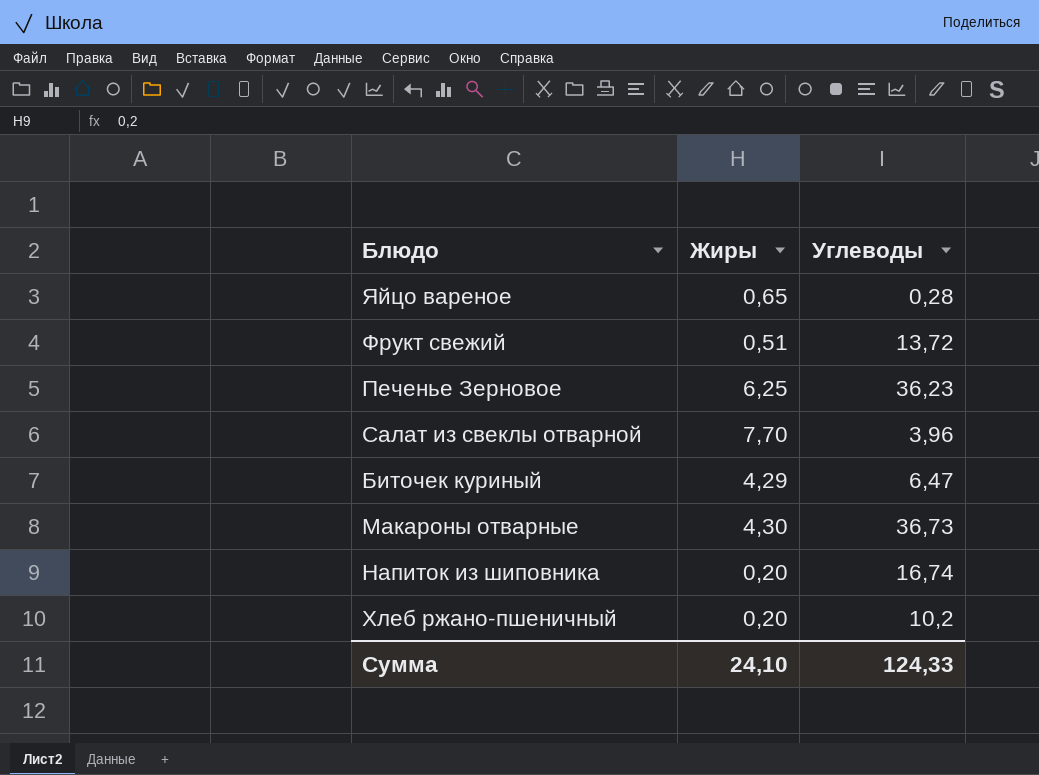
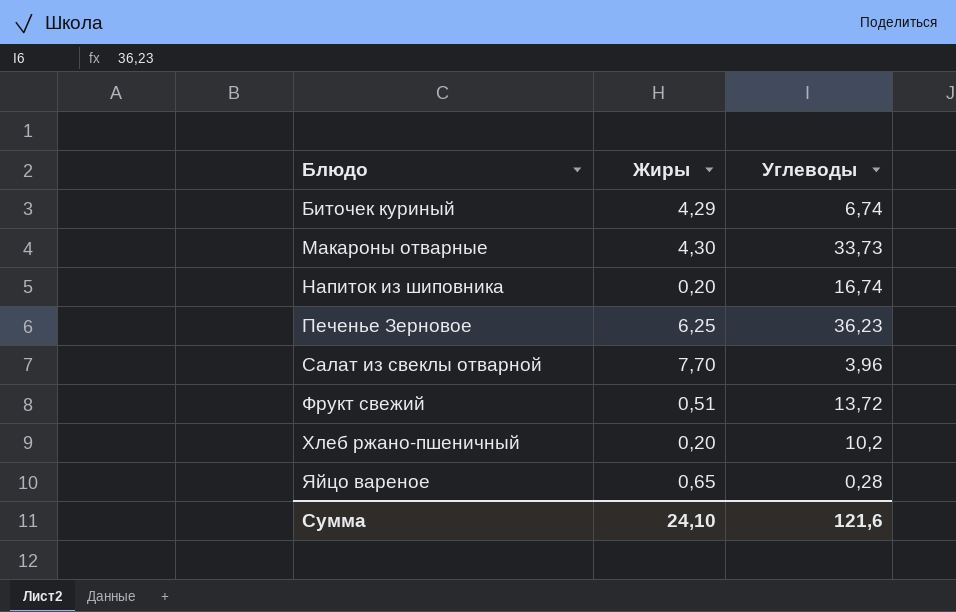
row order: none -> Блюдо ascending
Биточек куриный | Углеводы: 6,47 -> 6,74
Макароны отварные | Углеводы: 36,73 -> 33,73
Сумма | Углеводы: 124,33 -> 121,6

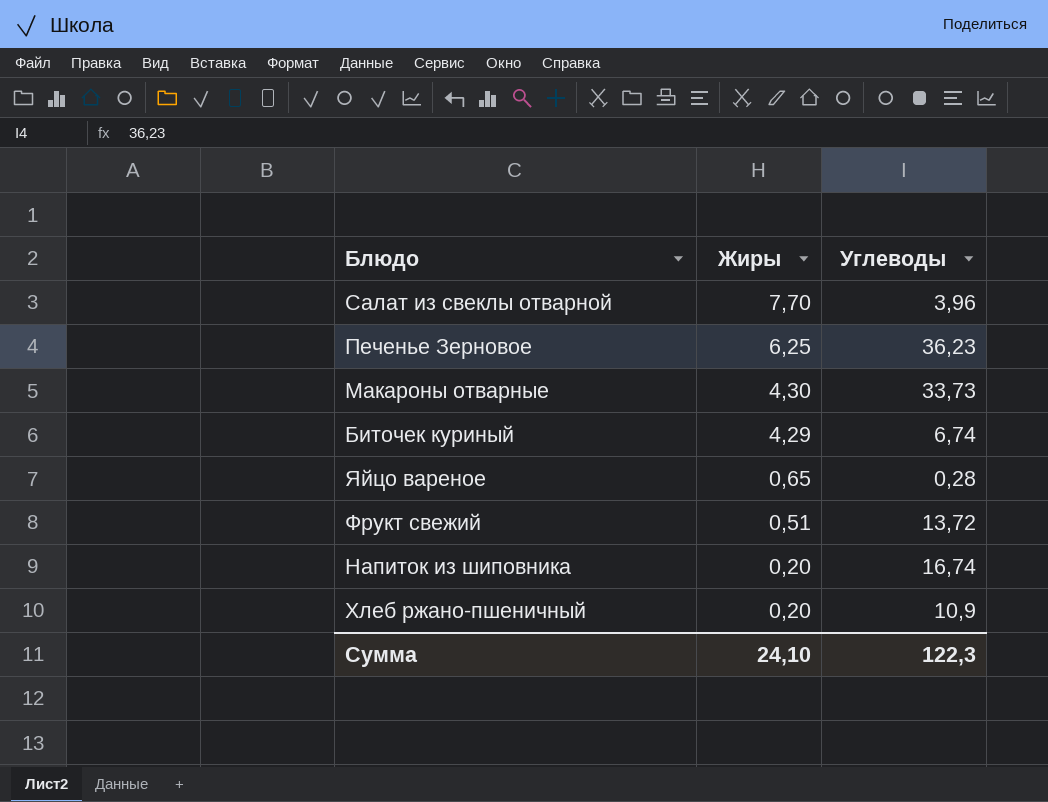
row order: Блюдо ascending -> Жиры descending
Хлеб ржано-пшеничный | Углеводы: 10,2 -> 10,9
Сумма | Углеводы: 121,6 -> 122,3

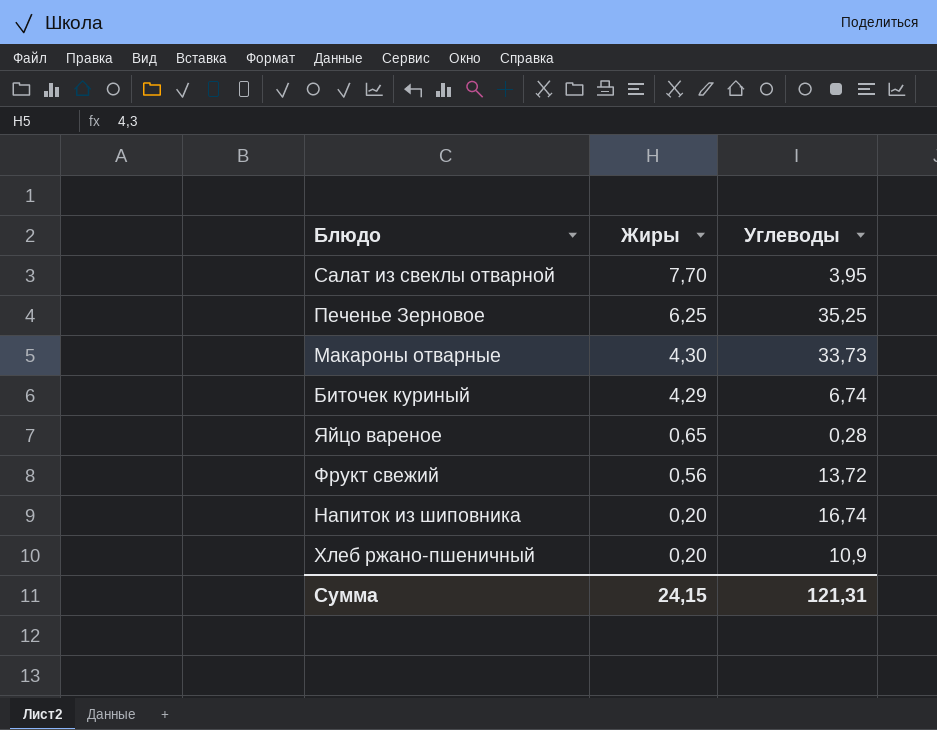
Салат из свеклы отварной | Углеводы: 3,96 -> 3,95
Печенье Зерновое | Углеводы: 36,23 -> 35,25
Фрукт свежий | Жиры: 0,51 -> 0,56
Сумма | Жиры: 24,10 -> 24,15
Сумма | Углеводы: 122,3 -> 121,31

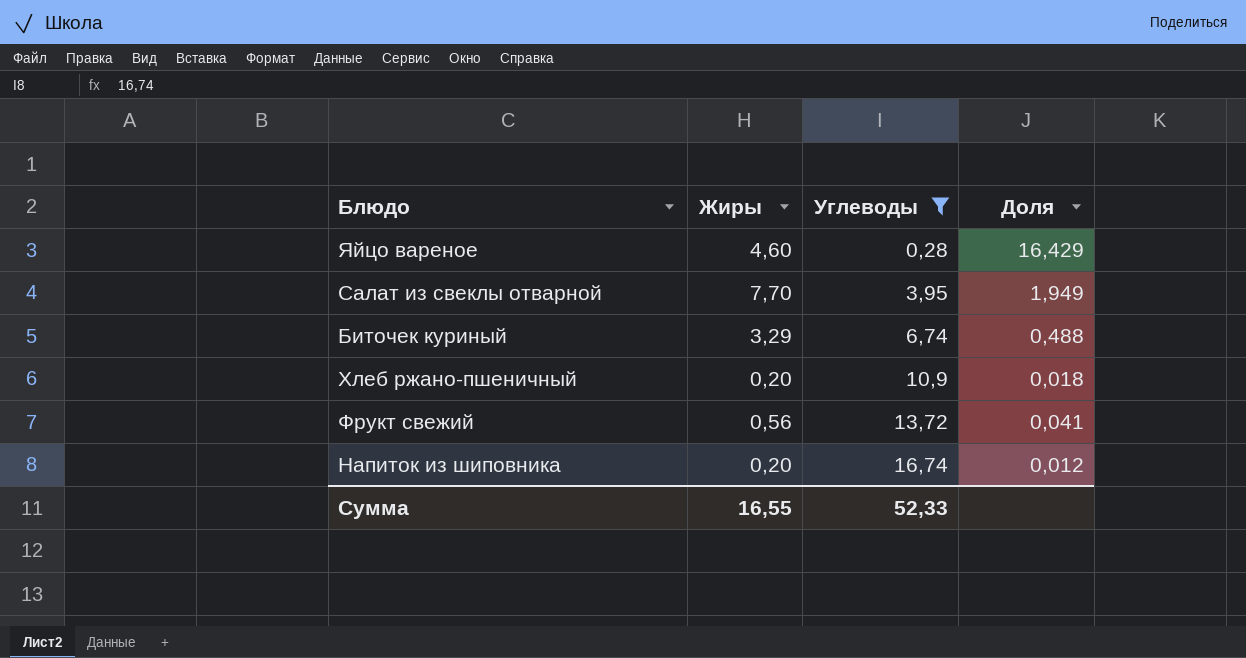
filter: none -> Углеводы <= 16,74
row order: Жиры descending -> Углеводы ascending
column Доля | formula: none -> [Жиры] / [Углеводы]
Яйцо вареное | Жиры: 0,65 -> 4,60
Биточек куриный | Жиры: 4,29 -> 3,29
Сумма | Жиры: 24,15 -> 16,55
Сумма | Углеводы: 121,31 -> 52,33

